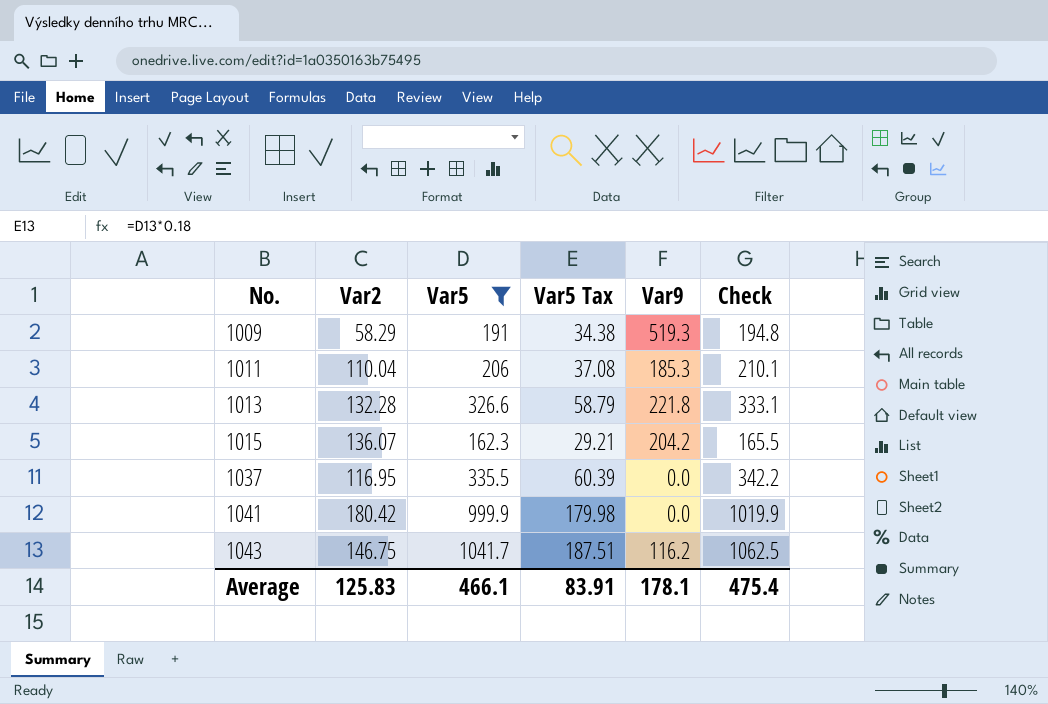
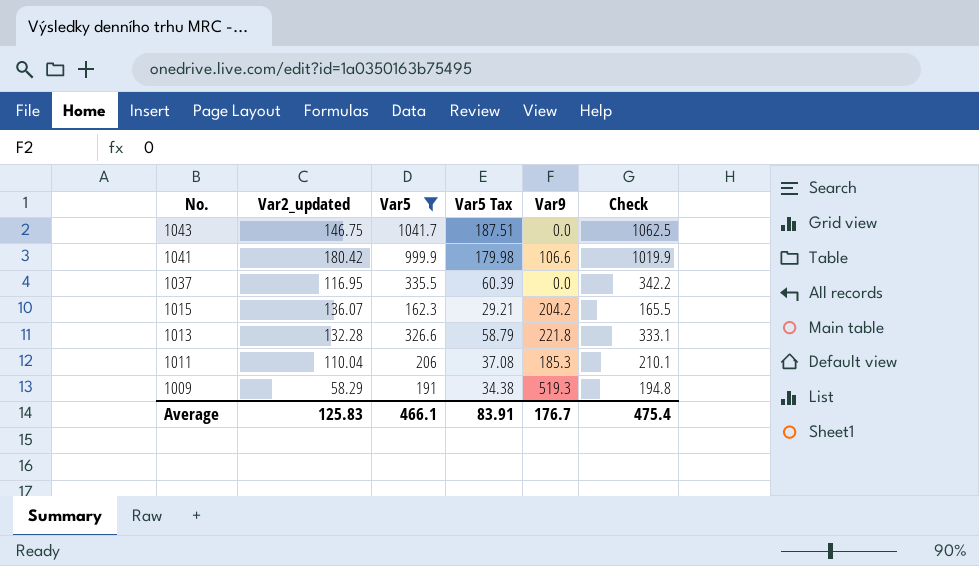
row order: No. ascending -> No. descending
column name: Var2 -> Var2_updated
1043 | Var9: 116.2 -> 0.0
1041 | Var9: 0.0 -> 106.6
Average | Var9: 178.1 -> 176.7

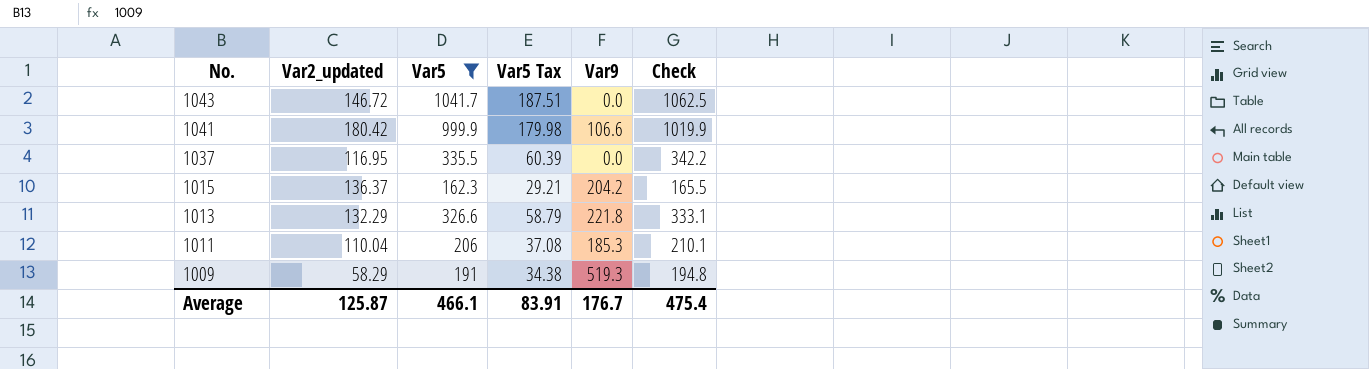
1043 | Var2_updated: 146.75 -> 146.72
1015 | Var2_updated: 136.07 -> 136.37
1013 | Var2_updated: 132.28 -> 132.29
Average | Var2_updated: 125.83 -> 125.87

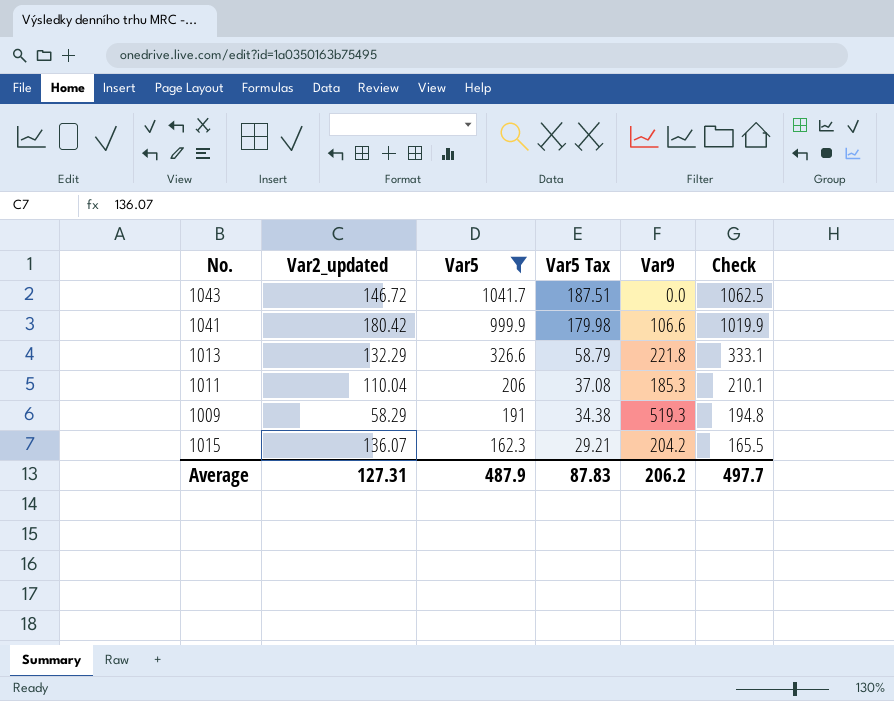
row order: No. descending -> Var5 descending
row 1037: 116.95 | 335.5 | 60.39 | 0.0 | 342.2 -> none
1015 | Var2_updated: 136.37 -> 136.07
Average | Var2_updated: 125.87 -> 127.31
Average | Var5: 466.1 -> 487.9
Average | Var5 Tax: 83.91 -> 87.83
Average | Var9: 176.7 -> 206.2
Average | Check: 475.4 -> 497.7

